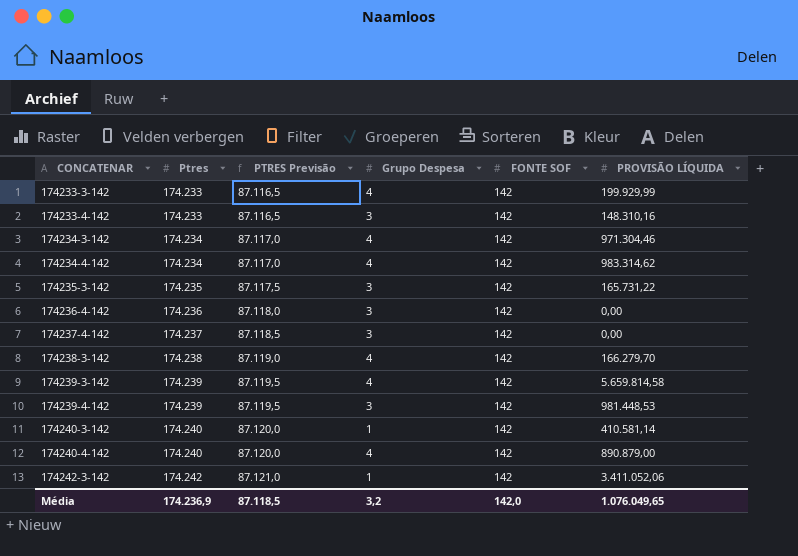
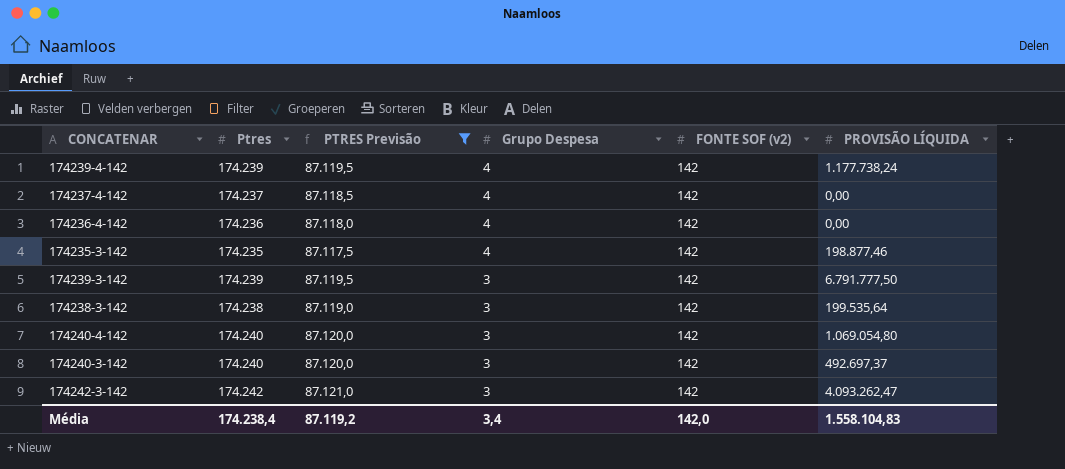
filter: none -> PTRES Previsão >= 87.117,5
row order: CONCATENAR ascending -> Grupo Despesa descending
column name: FONTE SOF -> FONTE SOF (v2)
174239-4-142 | Grupo Despesa: 3 -> 4
174239-4-142 | PROVISÃO LÍQUIDA: 981.448,53 -> 1.177.738,24
174237-4-142 | Grupo Despesa: 3 -> 4
174236-4-142 | Grupo Despesa: 3 -> 4
174235-3-142 | Grupo Despesa: 3 -> 4
174235-3-142 | PROVISÃO LÍQUIDA: 165.731,22 -> 198.877,46
174239-3-142 | Grupo Despesa: 4 -> 3
174239-3-142 | PROVISÃO LÍQUIDA: 5.659.814,58 -> 6.791.777,50
174238-3-142 | Grupo Despesa: 4 -> 3
174238-3-142 | PROVISÃO LÍQUIDA: 166.279,70 -> 199.535,64
174240-4-142 | Grupo Despesa: 4 -> 3
174240-4-142 | PROVISÃO LÍQUIDA: 890.879,00 -> 1.069.054,80
174240-3-142 | Grupo Despesa: 1 -> 3
174240-3-142 | PROVISÃO LÍQUIDA: 410.581,14 -> 492.697,37
174242-3-142 | Grupo Despesa: 1 -> 3
174242-3-142 | PROVISÃO LÍQUIDA: 3.411.052,06 -> 4.093.262,47
Média | Ptres: 174.236,9 -> 174.238,4
Média | PTRES Previsão: 87.118,5 -> 87.119,2
Média | Grupo Despesa: 3,2 -> 3,4
Média | PROVISÃO LÍQUIDA: 1.076.049,65 -> 1.558.104,83

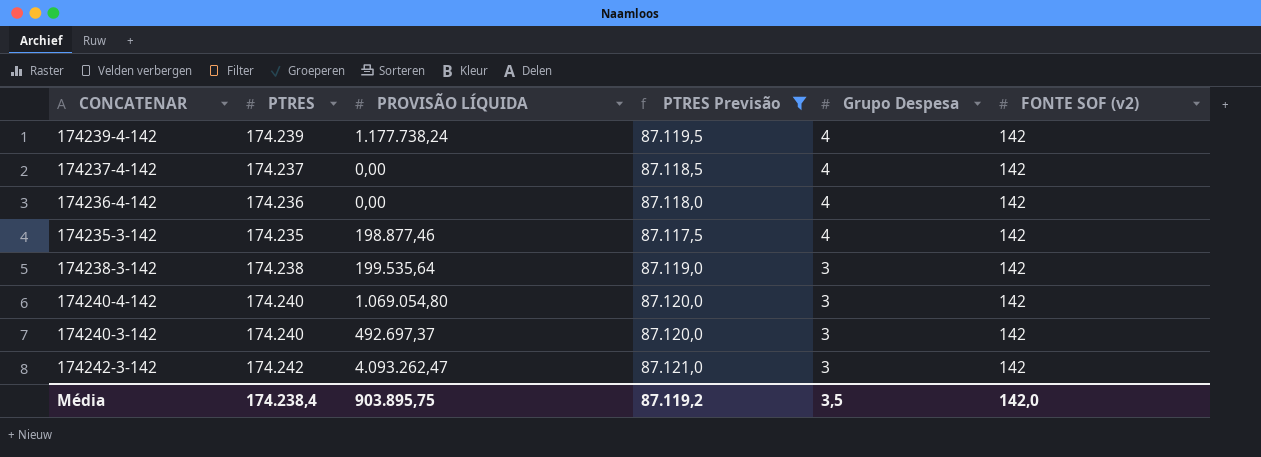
column name: Ptres -> PTRES
column PROVISÃO LÍQUIDA | position: 6 -> 3
row 174239-3-142: 174.239 | 87.119,5 | 3 | 142 | 6.791.777,50 -> none
Média | PROVISÃO LÍQUIDA: 1.558.104,83 -> 903.895,75
Média | Grupo Despesa: 3,4 -> 3,5

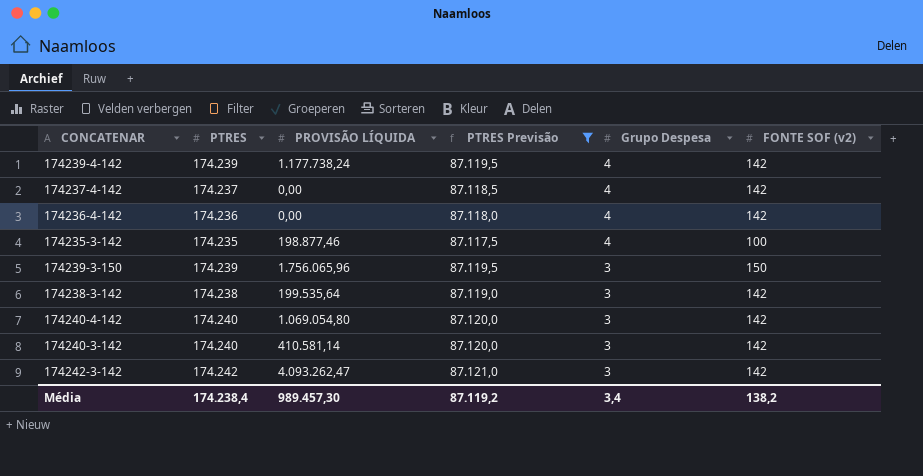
174235-3-142 | FONTE SOF (v2): 142 -> 100
row 174239-3-150: none -> 174.239 | 1.756.065,96 | 87.119,5 | 3 | 150
174240-3-142 | PROVISÃO LÍQUIDA: 492.697,37 -> 410.581,14
Média | PROVISÃO LÍQUIDA: 903.895,75 -> 989.457,30
Média | Grupo Despesa: 3,5 -> 3,4
Média | FONTE SOF (v2): 142,0 -> 138,2

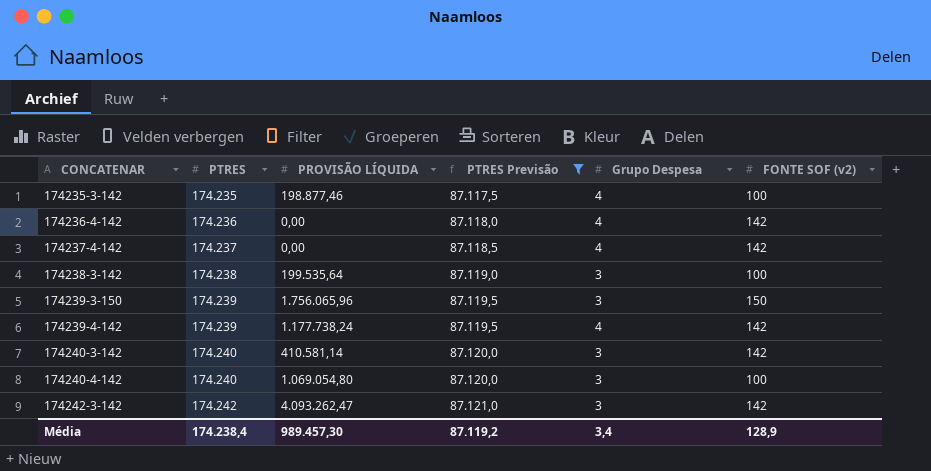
row order: Grupo Despesa descending -> CONCATENAR ascending
174238-3-142 | FONTE SOF (v2): 142 -> 100
174240-4-142 | FONTE SOF (v2): 142 -> 100
Média | FONTE SOF (v2): 138,2 -> 128,9

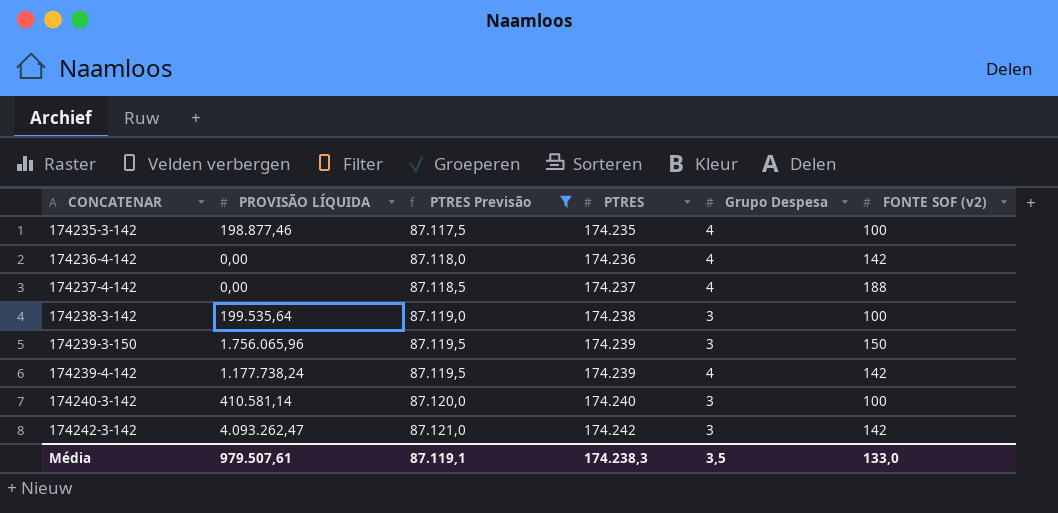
column PTRES | position: 2 -> 4
row 174240-4-142: 174.240 | 1.069.054,80 | 87.120,0 | 3 | 100 -> none
174237-4-142 | FONTE SOF (v2): 142 -> 188
174240-3-142 | FONTE SOF (v2): 142 -> 100
Média | PROVISÃO LÍQUIDA: 989.457,30 -> 979.507,61
Média | PTRES Previsão: 87.119,2 -> 87.119,1
Média | PTRES: 174.238,4 -> 174.238,3
Média | Grupo Despesa: 3,4 -> 3,5
Média | FONTE SOF (v2): 128,9 -> 133,0

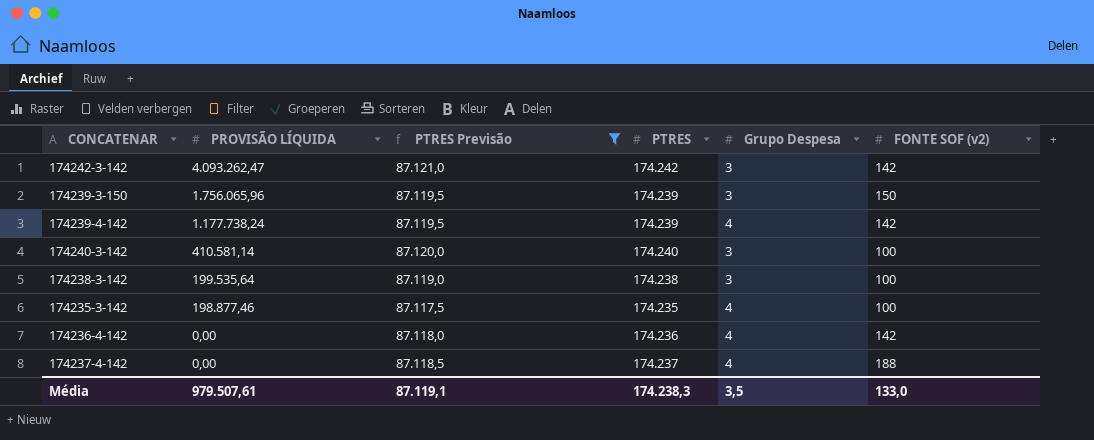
row order: CONCATENAR ascending -> PROVISÃO LÍQUIDA descending

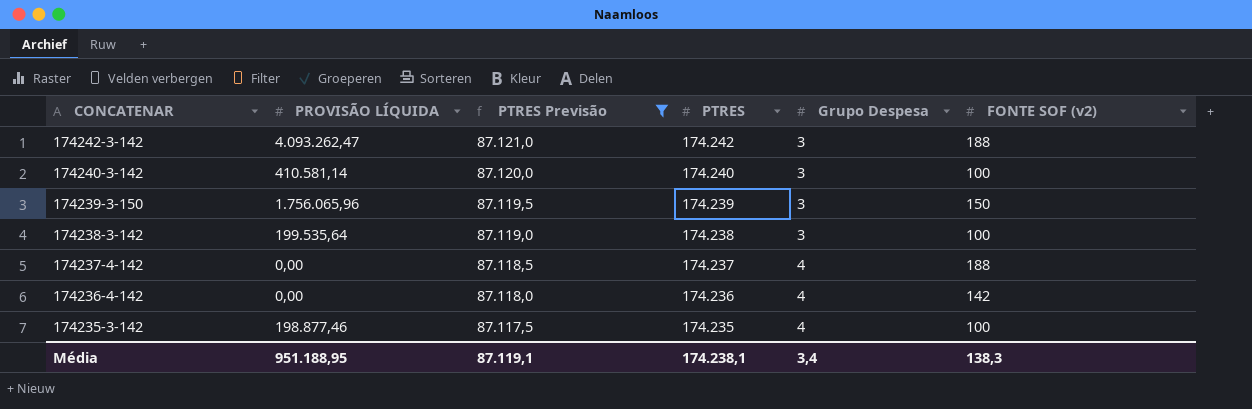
row order: PROVISÃO LÍQUIDA descending -> CONCATENAR descending
row 174239-4-142: 1.177.738,24 | 87.119,5 | 174.239 | 4 | 142 -> none
174242-3-142 | FONTE SOF (v2): 142 -> 188
Média | PROVISÃO LÍQUIDA: 979.507,61 -> 951.188,95
Média | PTRES: 174.238,3 -> 174.238,1
Média | Grupo Despesa: 3,5 -> 3,4
Média | FONTE SOF (v2): 133,0 -> 138,3

